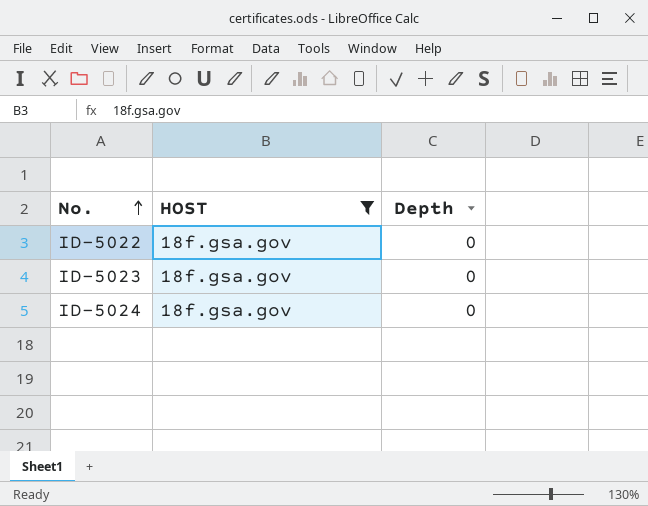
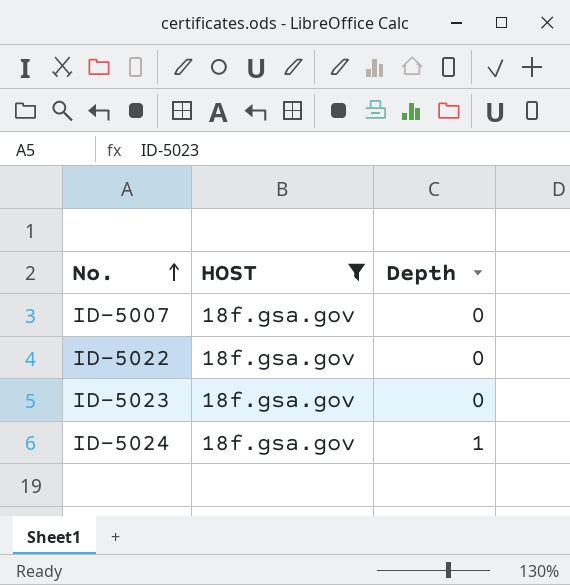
row ID-5007: none -> 18f.gsa.gov | 0
ID-5024 | Depth: 0 -> 1

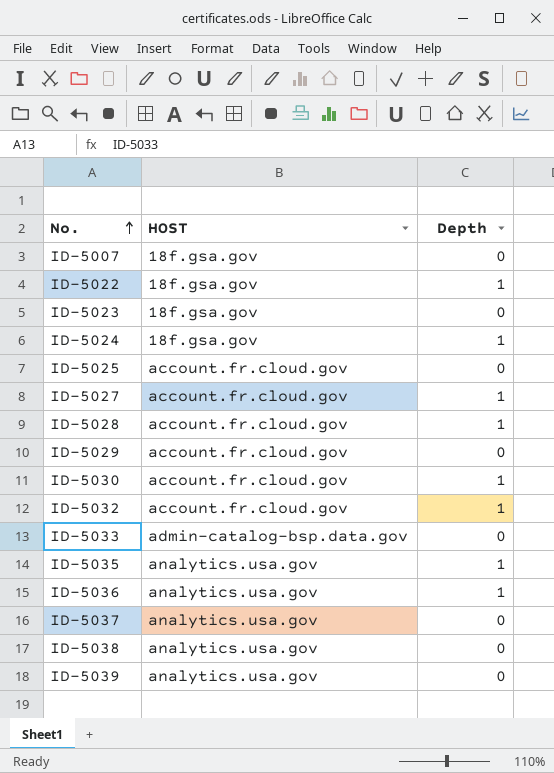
filter: HOST = 18f.gsa.gov -> none
ID-5022 | Depth: 0 -> 1

